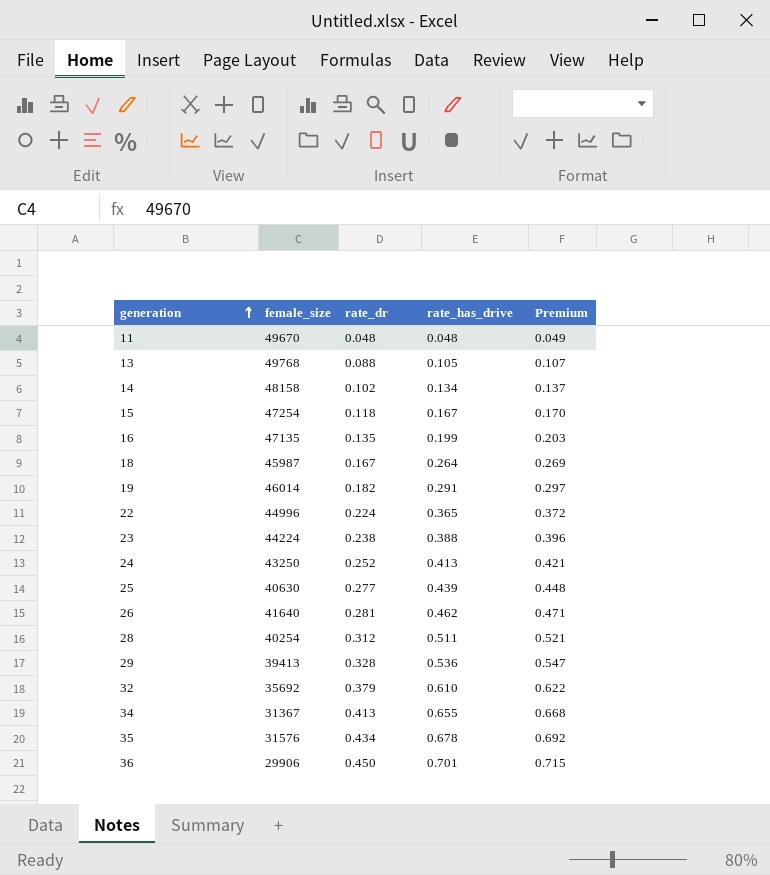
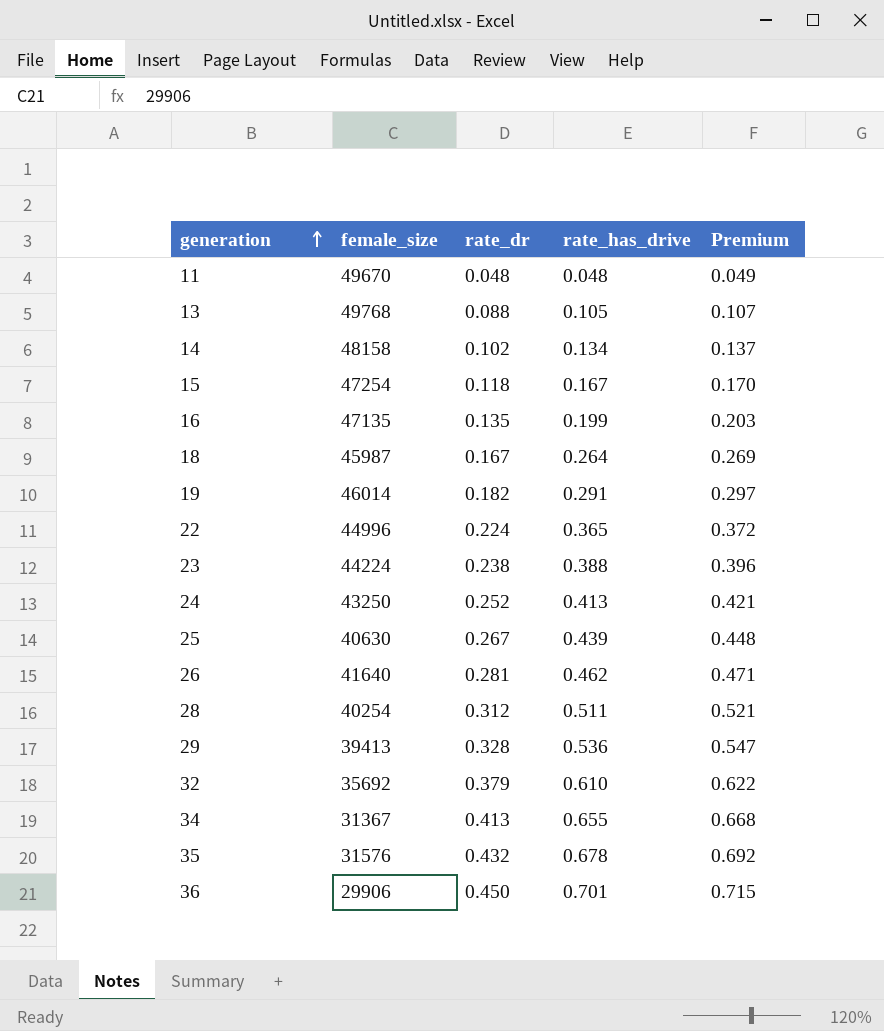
25 | rate_dr: 0.277 -> 0.267
35 | rate_dr: 0.434 -> 0.432

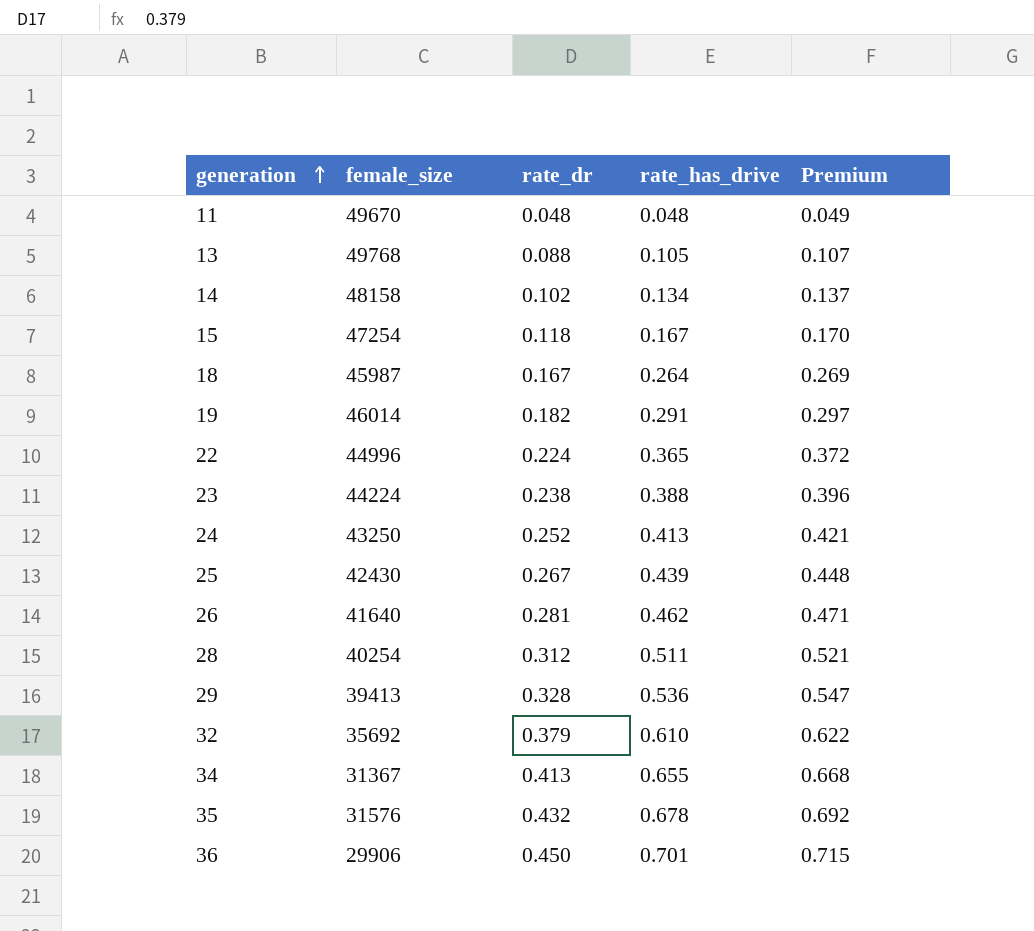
row 16: 47135 | 0.135 | 0.199 | 0.203 -> none
25 | female_size: 40630 -> 42430

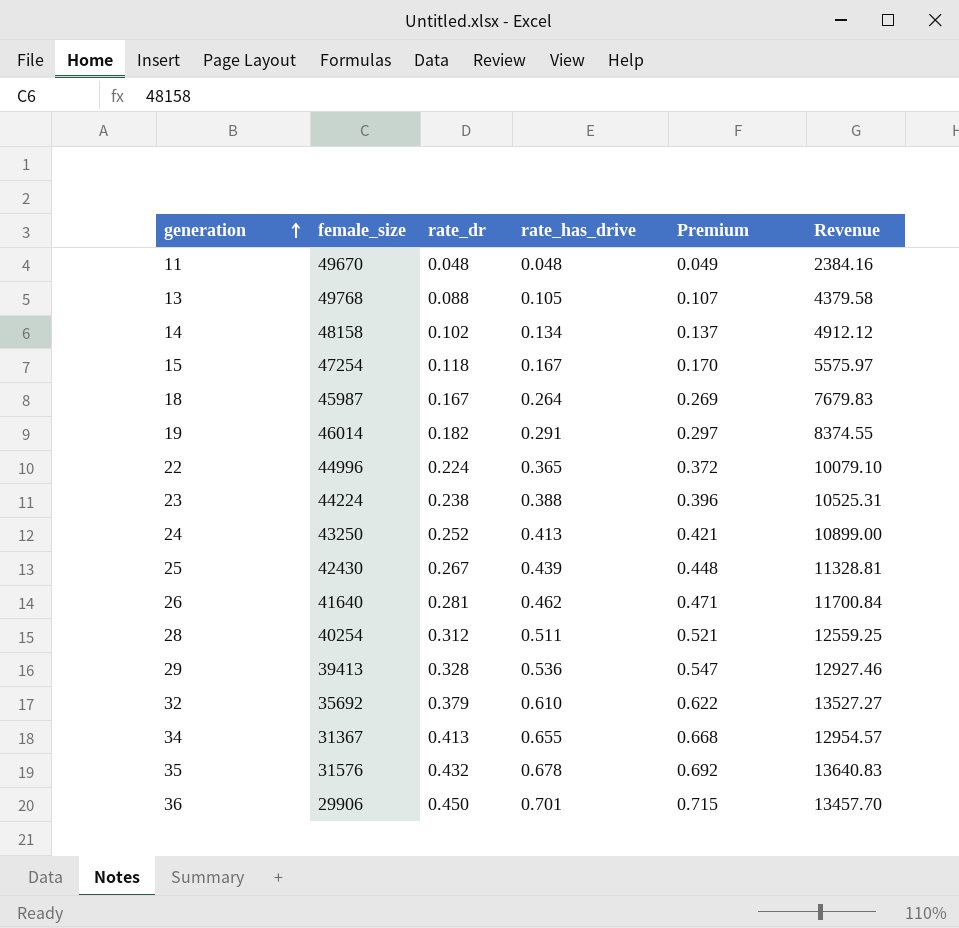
column Revenue | formula: none -> [female_size] * [rate_dr]

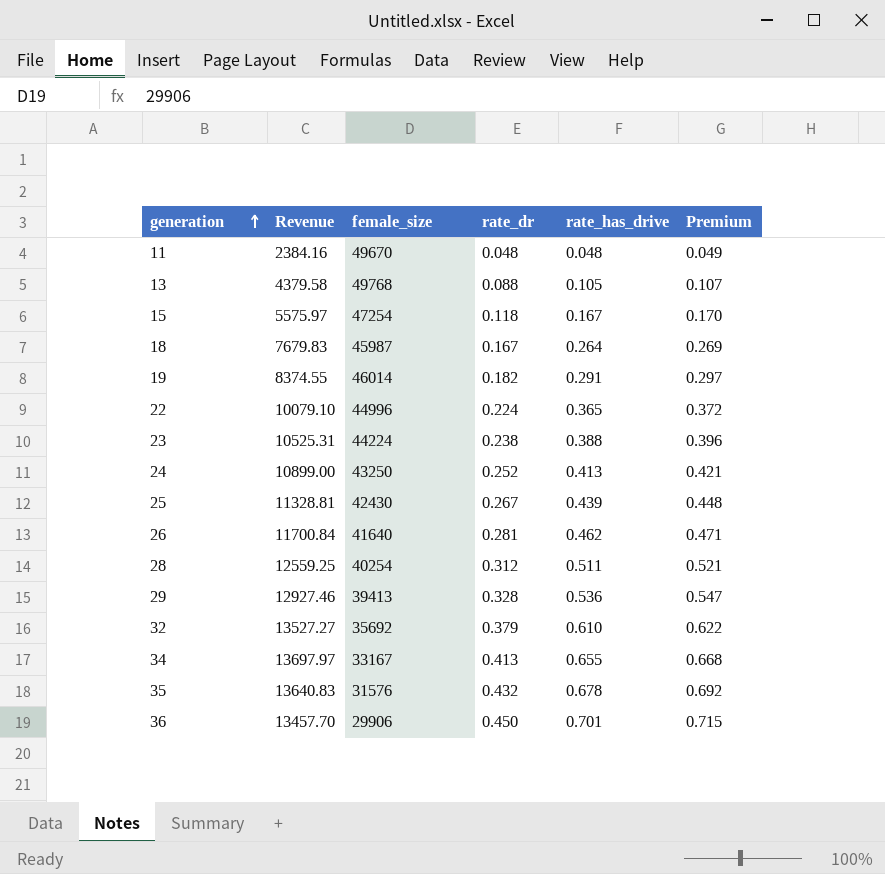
column Revenue | position: 6 -> 2
row 14: 48158 | 0.102 | 0.134 | 0.137 | 4912.12 -> none
34 | Revenue: 12954.57 -> 13697.97
34 | female_size: 31367 -> 33167

